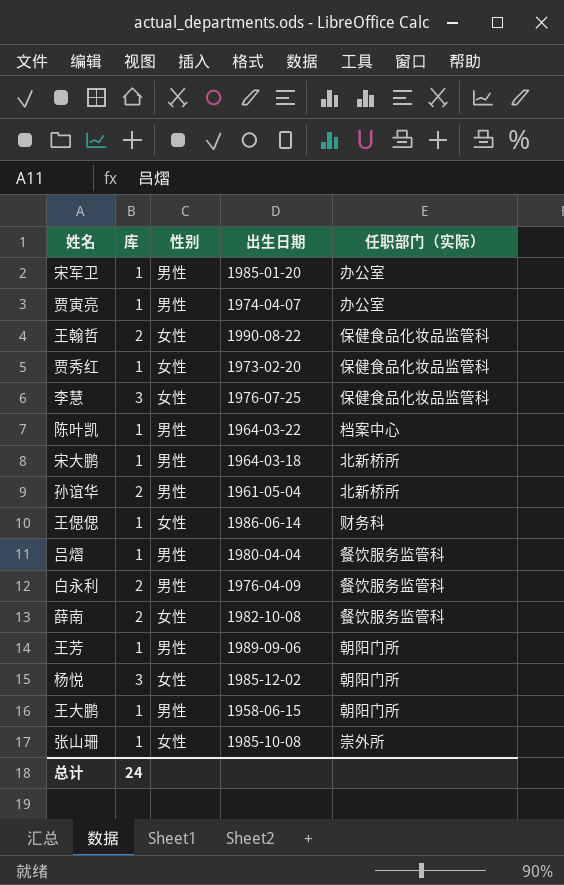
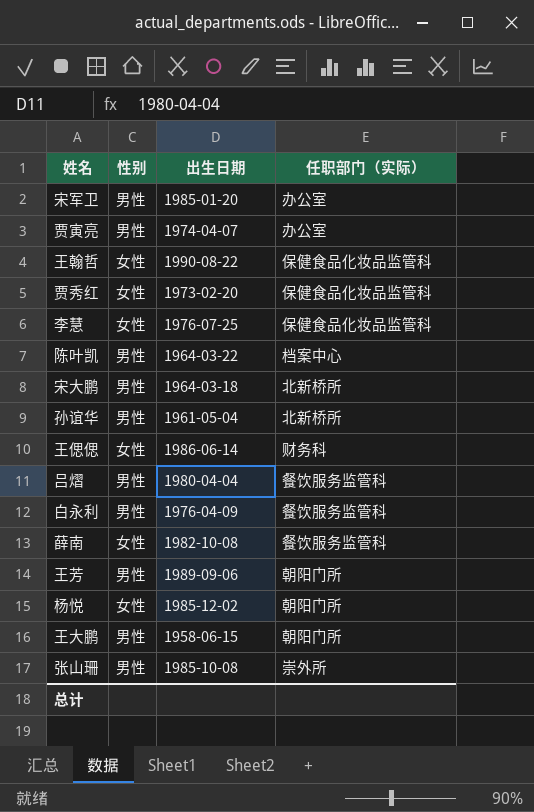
column 库 | position: 2 -> none
张山珊 | 性别: 女性 -> 男性

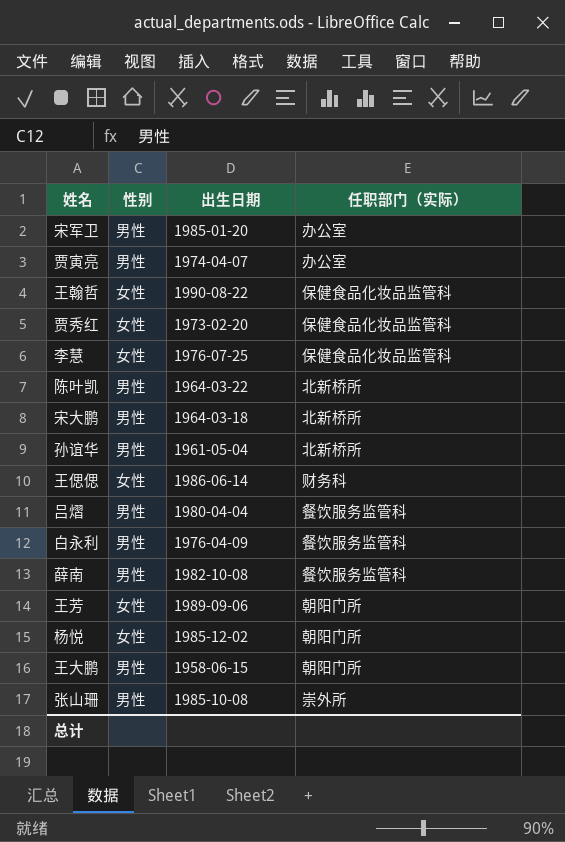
陈叶凯 | 任职部门（实际）: 档案中心 -> 北新桥所
薛南 | 性别: 女性 -> 男性
王芳 | 性别: 男性 -> 女性

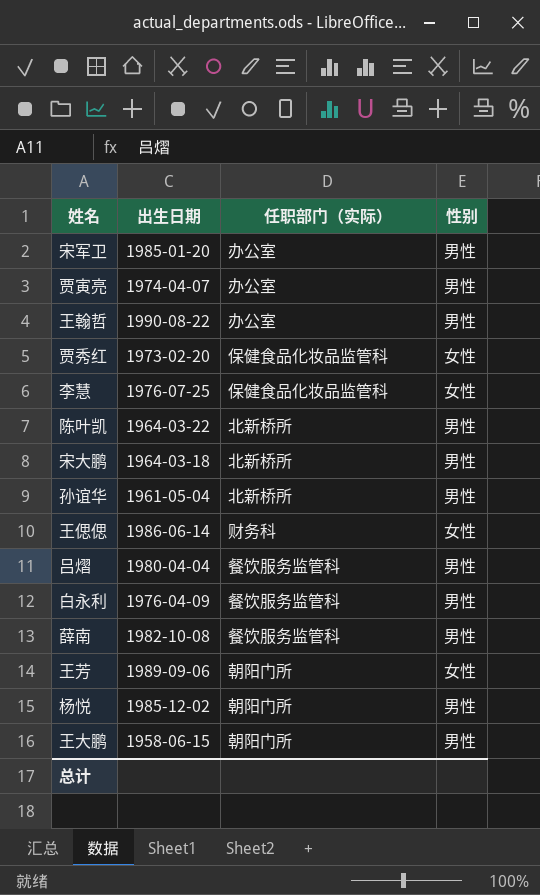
column 性别 | position: 2 -> 4
row 张山珊: 男性 | 1985-10-08 | 崇外所 -> none
王翰哲 | 任职部门（实际）: 保健食品化妆品监管科 -> 办公室
王翰哲 | 性别: 女性 -> 男性
杨悦 | 性别: 女性 -> 男性

